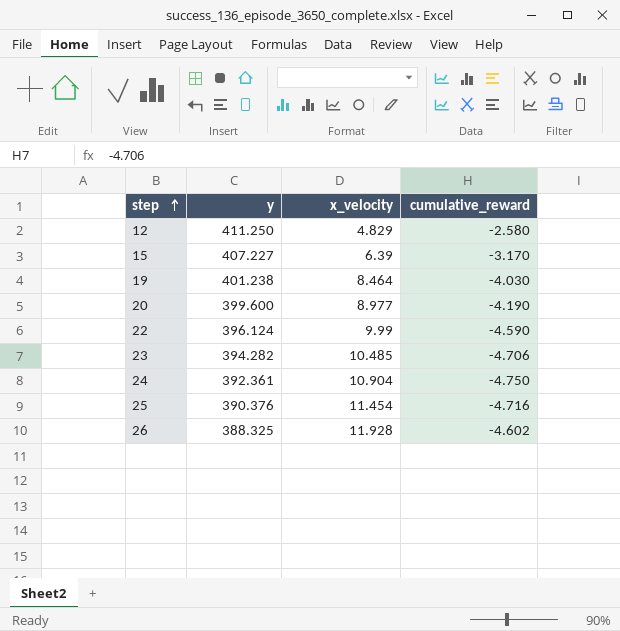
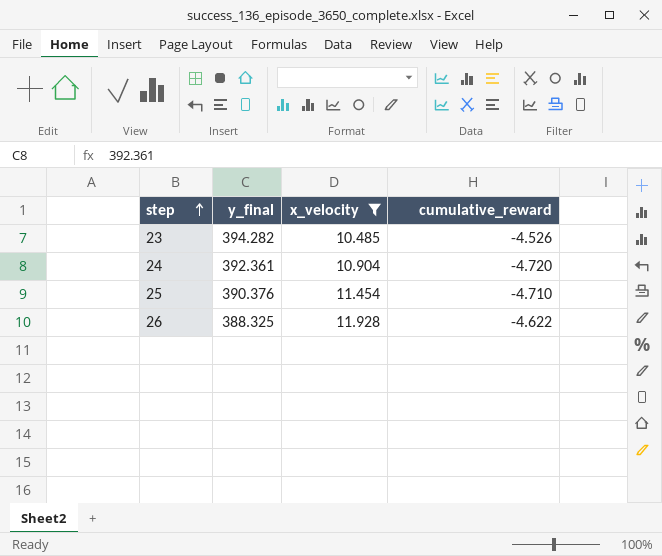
filter: none -> x_velocity >= 10.485
column name: y -> y_final
23 | cumulative_reward: -4.706 -> -4.526
24 | cumulative_reward: -4.750 -> -4.720
25 | cumulative_reward: -4.716 -> -4.710
26 | cumulative_reward: -4.602 -> -4.622

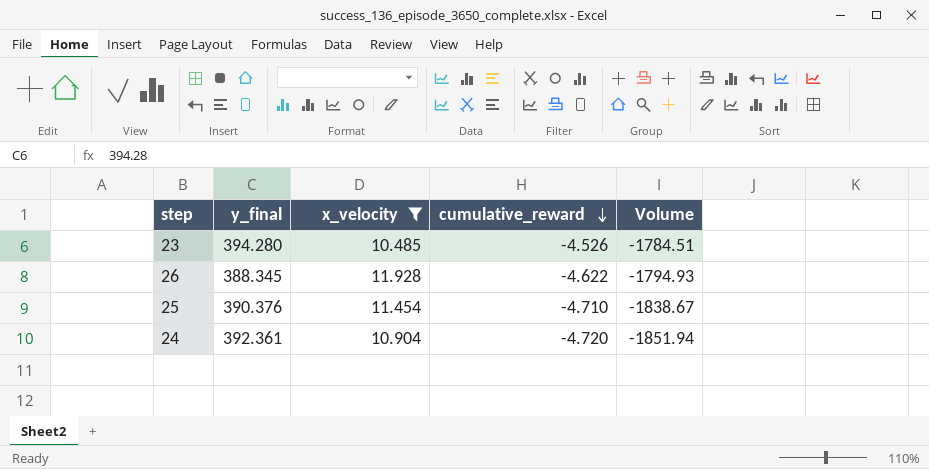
row order: step ascending -> cumulative_reward descending
column Volume | formula: none -> [y_final] * [cumulative_reward]
23 | y_final: 394.282 -> 394.280
26 | y_final: 388.325 -> 388.345

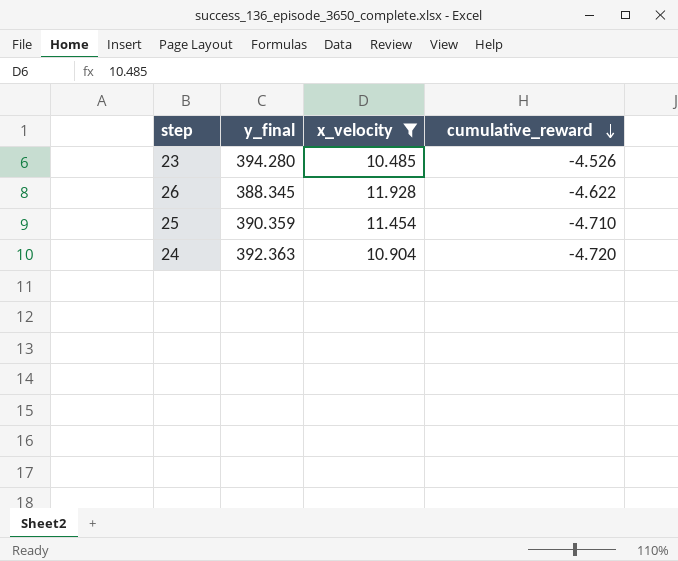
column Volume | formula: [y_final] * [cumulative_reward] -> none
25 | y_final: 390.376 -> 390.359
24 | y_final: 392.361 -> 392.363

